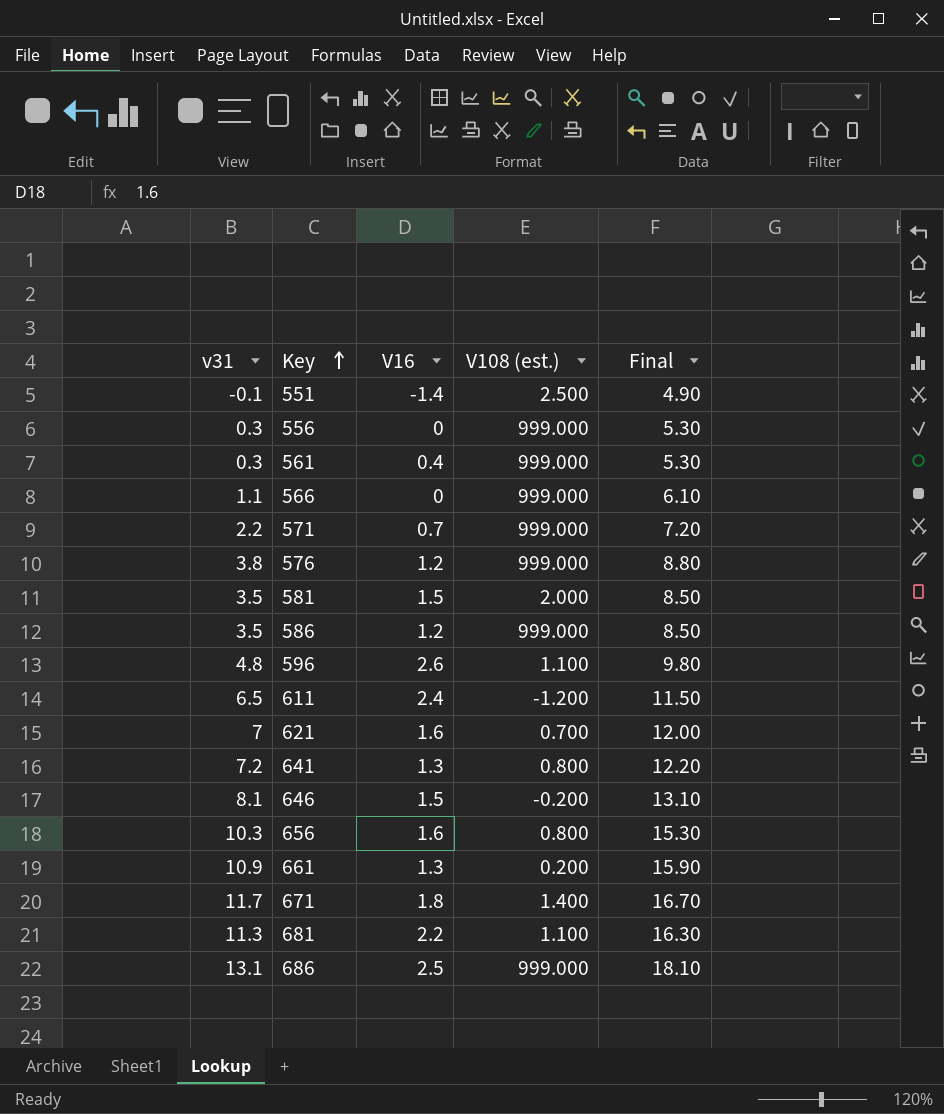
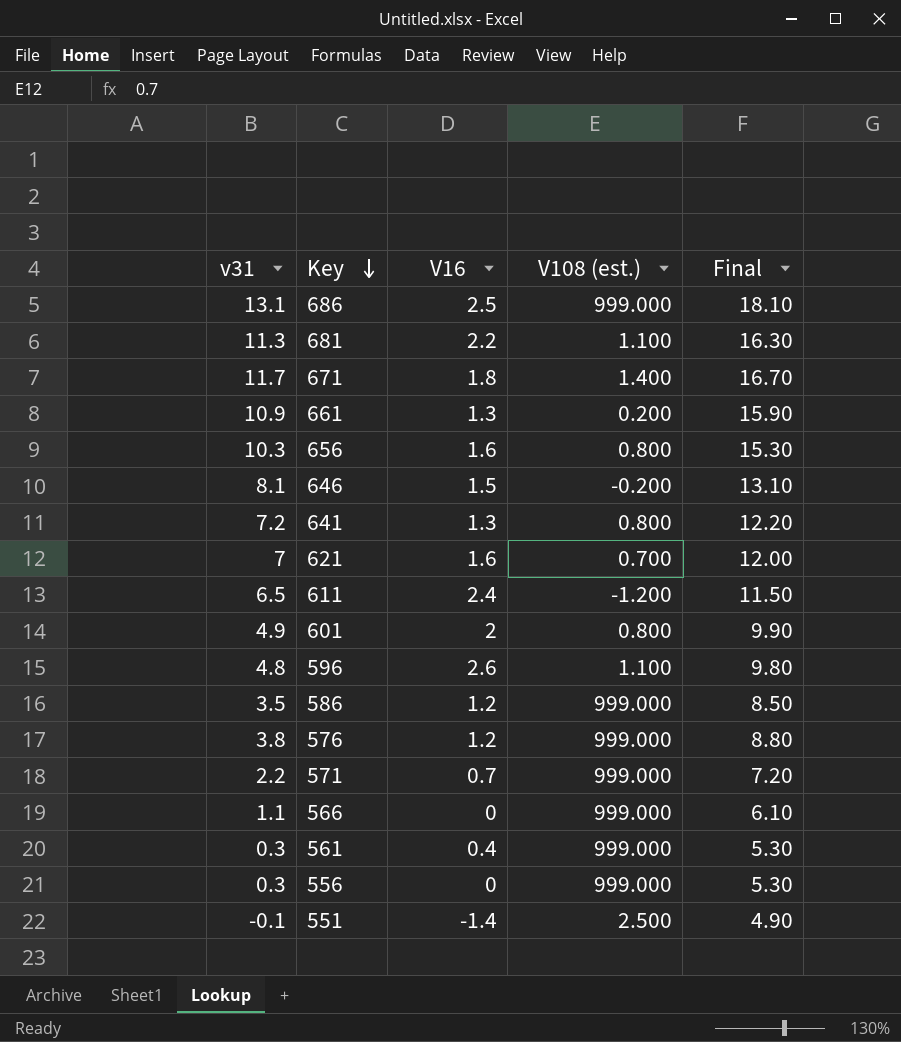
row order: Key ascending -> Key descending
row 581: 3.5 | 1.5 | 2.000 | 8.50 -> none
row 601: none -> 4.9 | 2 | 0.800 | 9.90

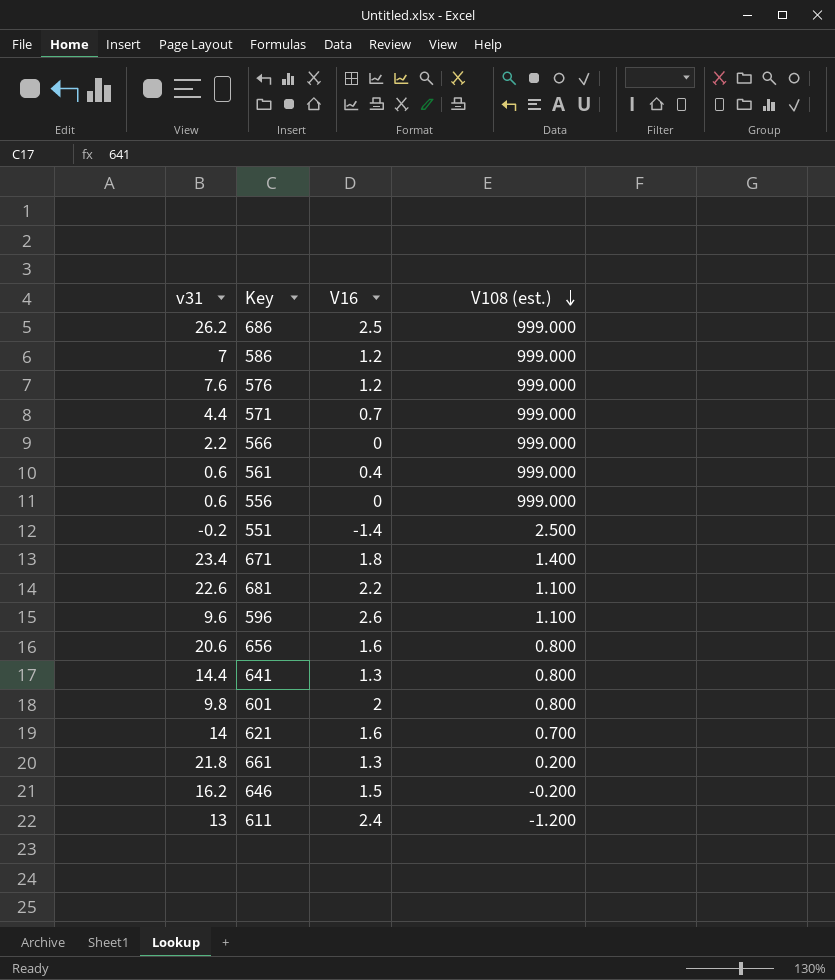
row order: Key descending -> V108 (est.) descending
column Final | formula: [v31] + 5 -> none
686 | v31: 13.1 -> 26.2
586 | v31: 3.5 -> 7
576 | v31: 3.8 -> 7.6
571 | v31: 2.2 -> 4.4
566 | v31: 1.1 -> 2.2
561 | v31: 0.3 -> 0.6
556 | v31: 0.3 -> 0.6
551 | v31: -0.1 -> -0.2
671 | v31: 11.7 -> 23.4
681 | v31: 11.3 -> 22.6
596 | v31: 4.8 -> 9.6
656 | v31: 10.3 -> 20.6
641 | v31: 7.2 -> 14.4
601 | v31: 4.9 -> 9.8
621 | v31: 7 -> 14
661 | v31: 10.9 -> 21.8
646 | v31: 8.1 -> 16.2
611 | v31: 6.5 -> 13

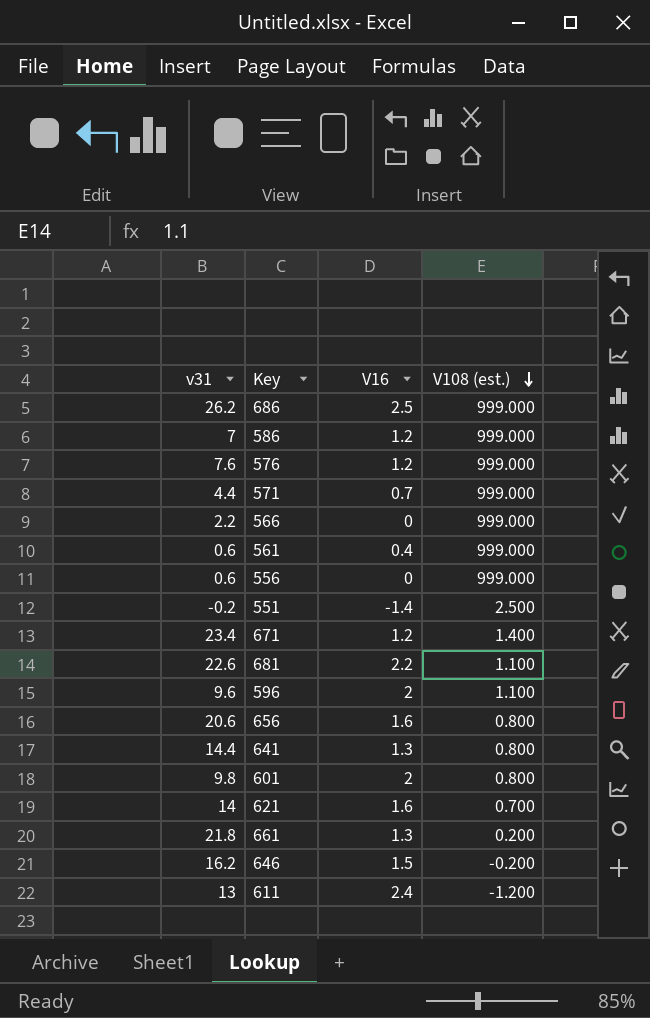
671 | V16: 1.8 -> 1.2
596 | V16: 2.6 -> 2

